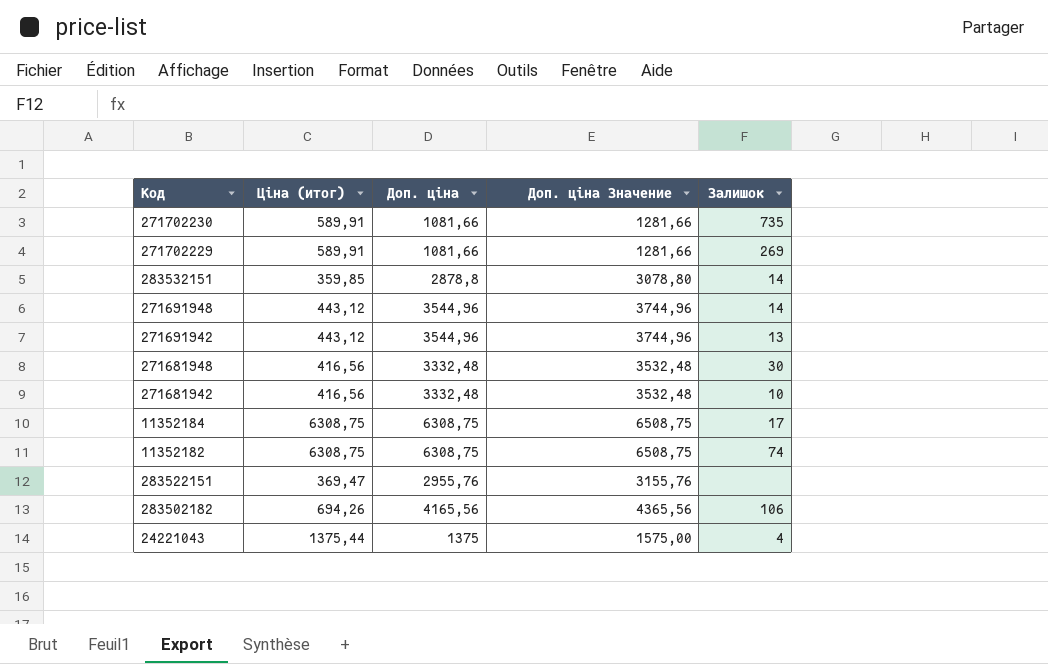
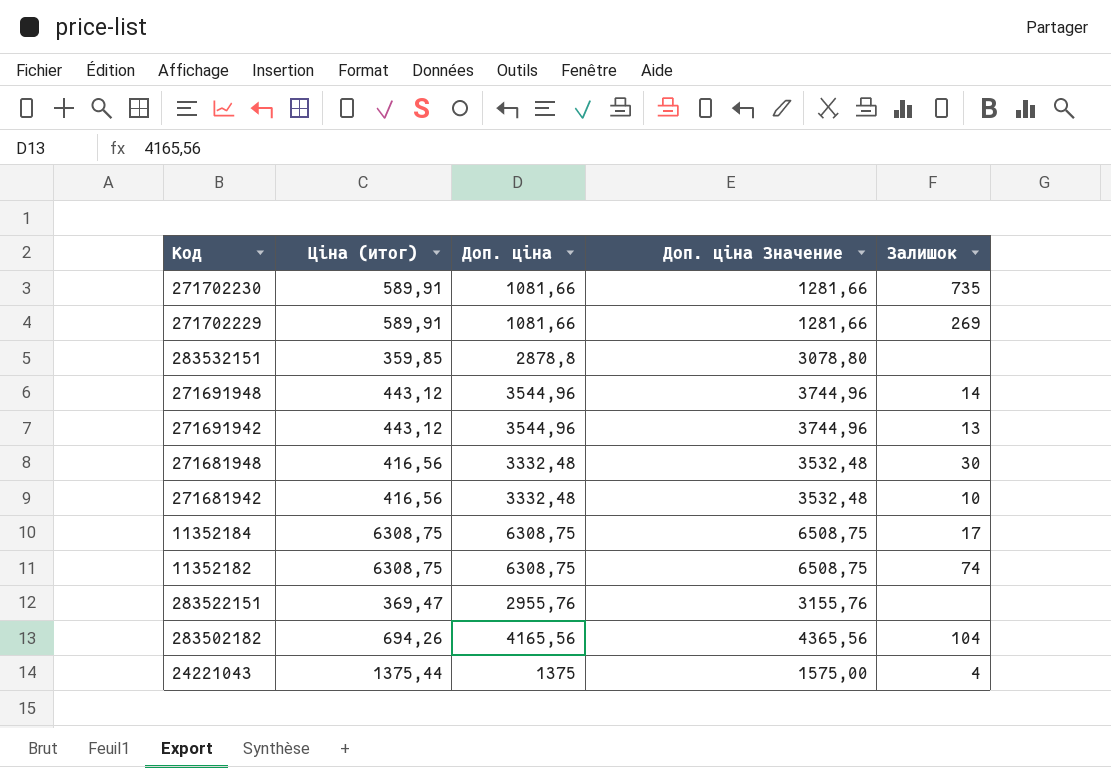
283532151 | Залишок: 14 -> none
283502182 | Залишок: 106 -> 104

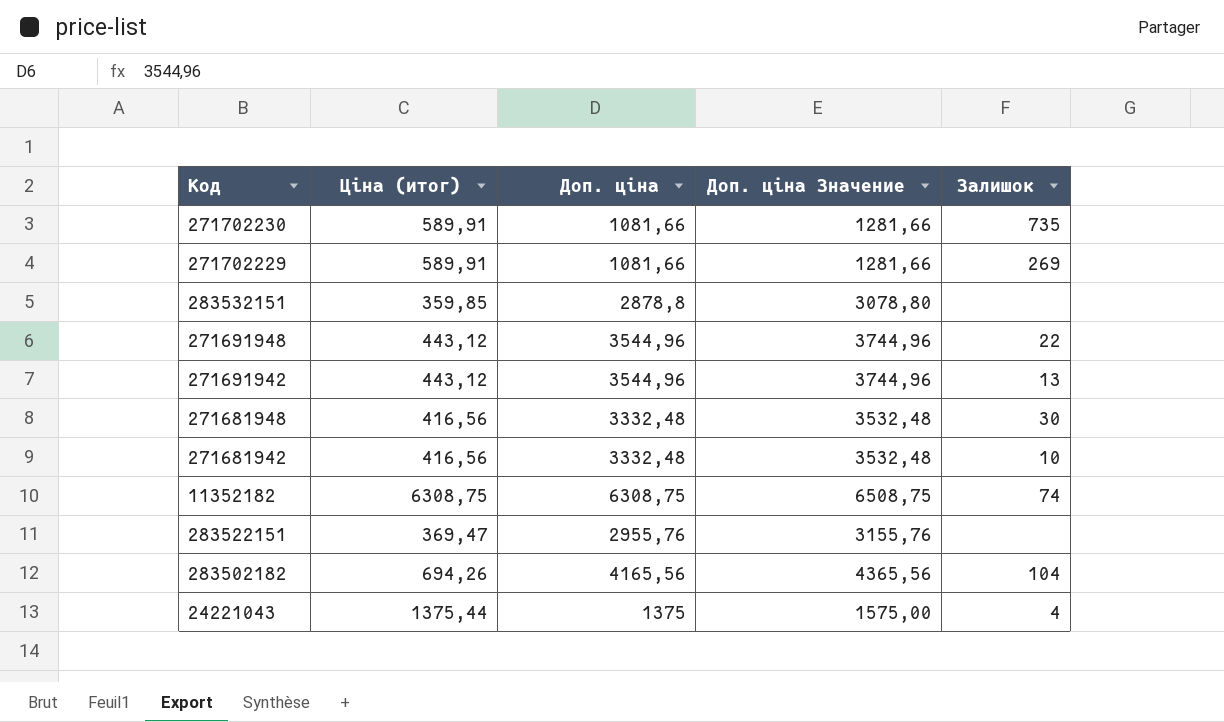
row 11352184: 6308,75 | 6308,75 | 6508,75 | 17 -> none
271691948 | Залишок: 14 -> 22

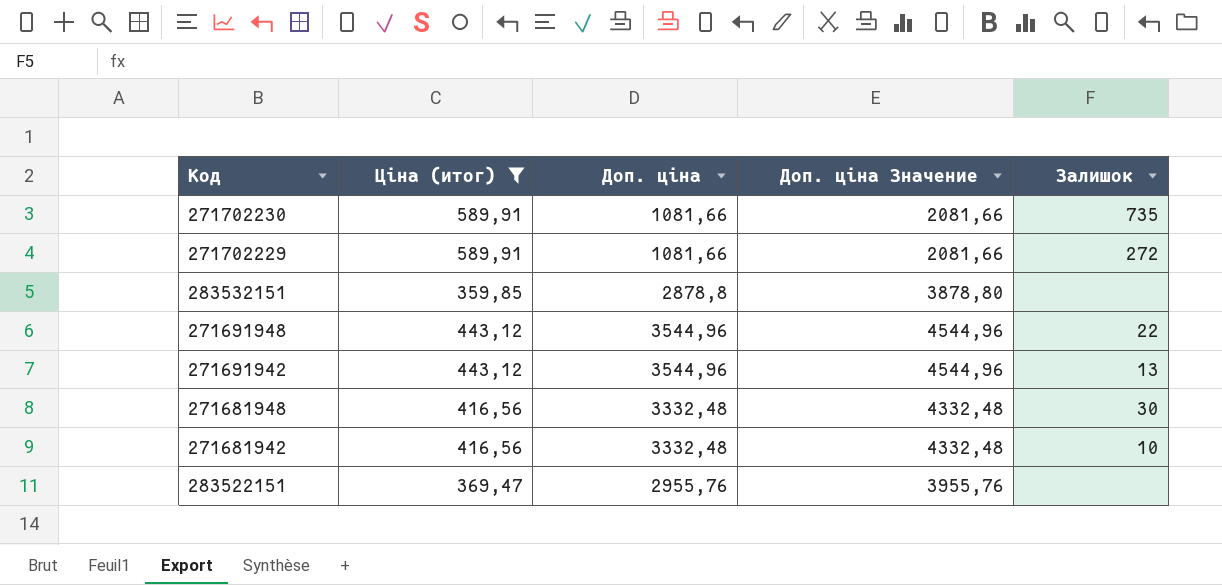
filter: none -> Ціна (итог) <= 589,91
column Доп. ціна Значение | formula: [Доп. ціна] + 200 -> [Доп. ціна] + 1000
271702229 | Залишок: 269 -> 272

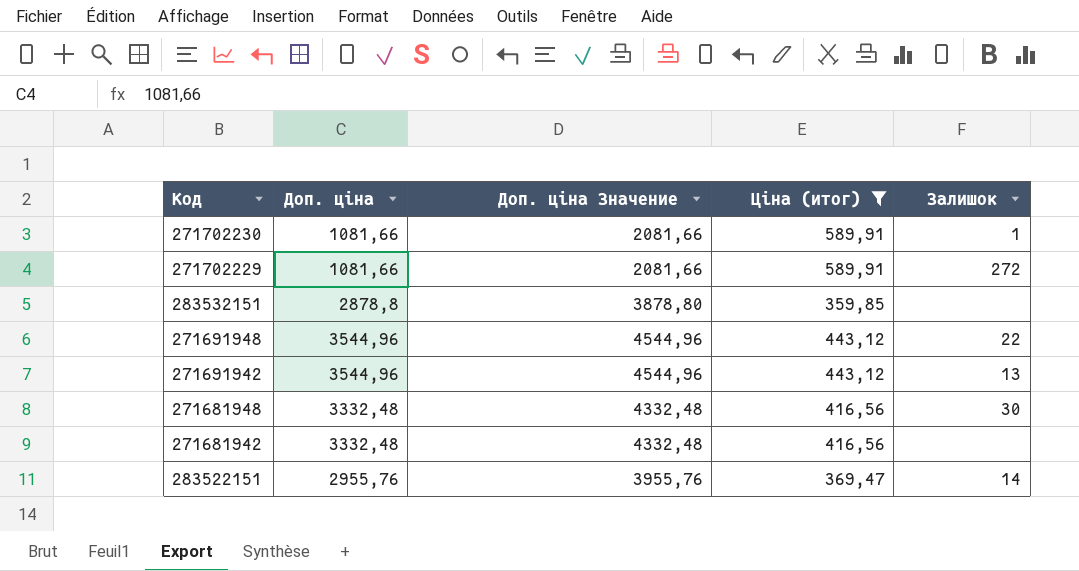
column Ціна (итог) | position: 2 -> 4
271702230 | Залишок: 735 -> 1
271681942 | Залишок: 10 -> none
283522151 | Залишок: none -> 14

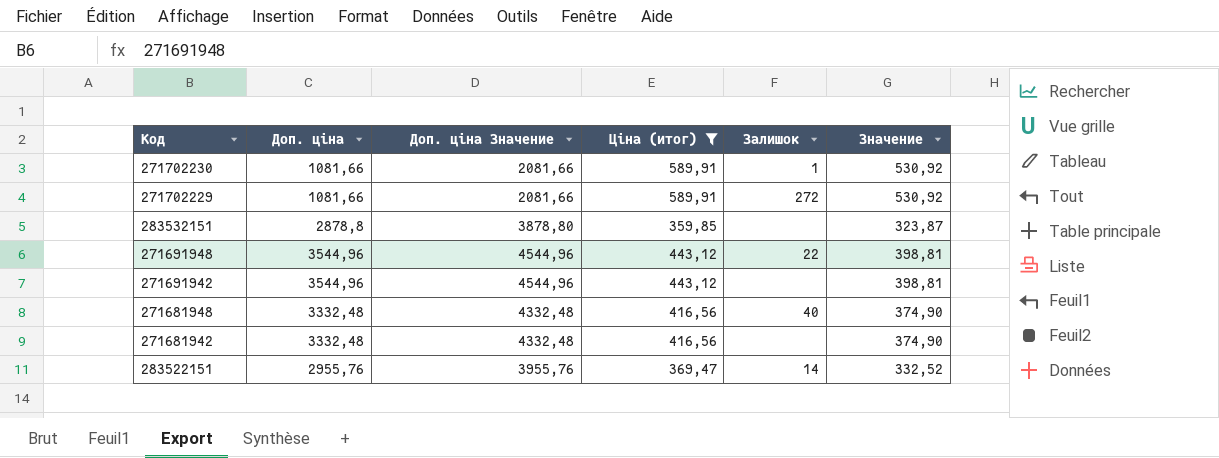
column Значение | formula: none -> [Ціна (итог)] * 0,9
271691942 | Залишок: 13 -> none
271681948 | Залишок: 30 -> 40

